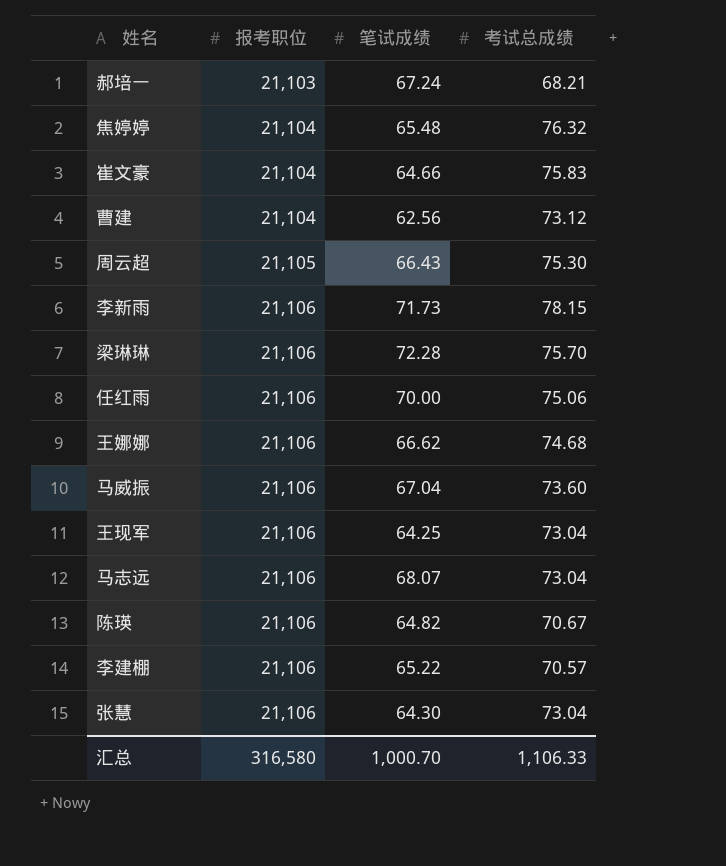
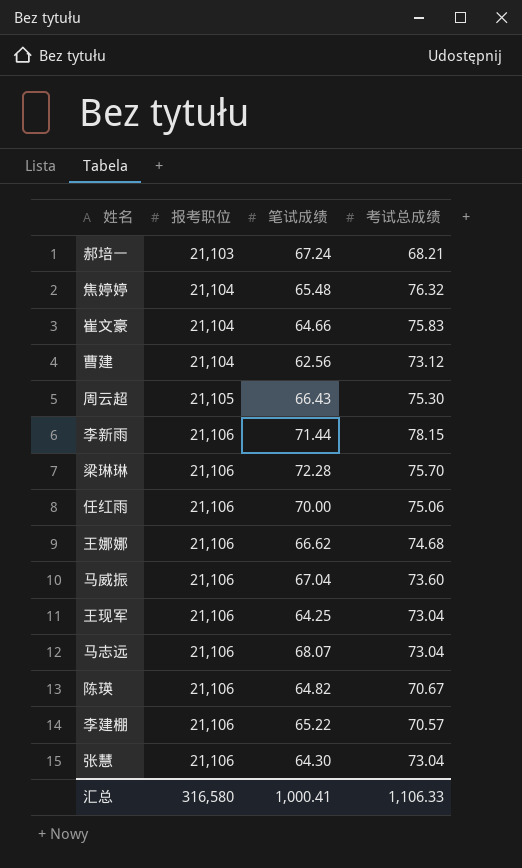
李新雨 | 笔试成绩: 71.73 -> 71.44
汇总 | 笔试成绩: 1,000.70 -> 1,000.41

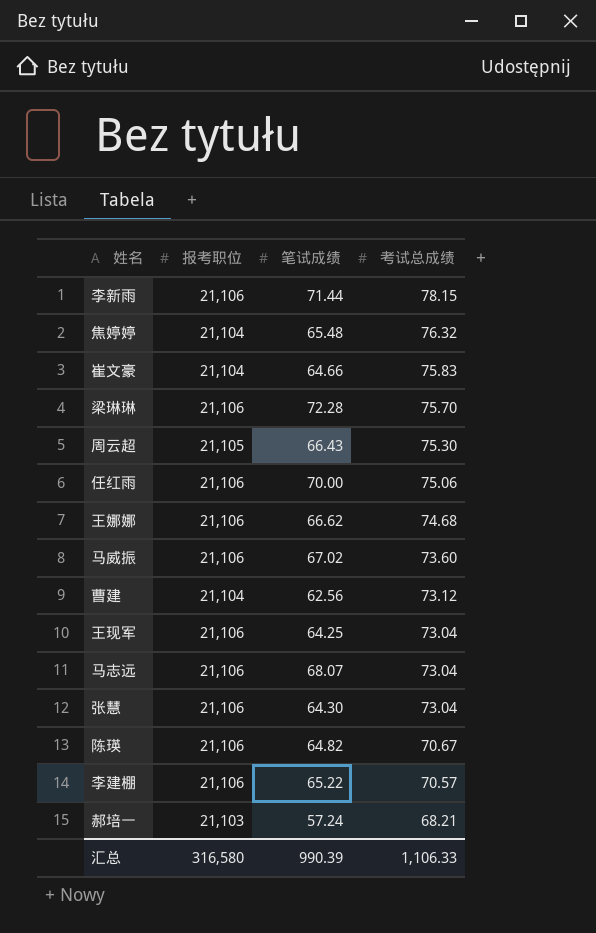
row order: 报考职位 ascending -> 考试总成绩 descending
马威振 | 笔试成绩: 67.04 -> 67.02
郝培一 | 笔试成绩: 67.24 -> 57.24
汇总 | 笔试成绩: 1,000.41 -> 990.39

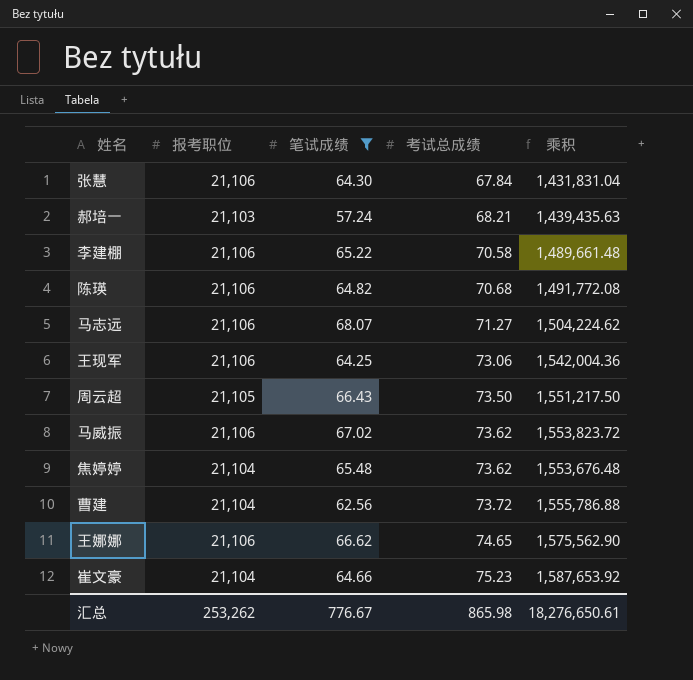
filter: none -> 笔试成绩 <= 68.07
row order: 考试总成绩 descending -> 考试总成绩 ascending
column 乘积 | formula: none -> [报考职位] * [考试总成绩]
张慧 | 考试总成绩: 73.04 -> 67.84
李建棚 | 考试总成绩: 70.57 -> 70.58
陈瑛 | 考试总成绩: 70.67 -> 70.68
马志远 | 考试总成绩: 73.04 -> 71.27
王现军 | 考试总成绩: 73.04 -> 73.06
周云超 | 考试总成绩: 75.30 -> 73.50
马威振 | 考试总成绩: 73.60 -> 73.62
焦婷婷 | 考试总成绩: 76.32 -> 73.62
曹建 | 考试总成绩: 73.12 -> 73.72
王娜娜 | 考试总成绩: 74.68 -> 74.65
崔文豪 | 考试总成绩: 75.83 -> 75.23
汇总 | 报考职位: 316,580 -> 253,262
汇总 | 笔试成绩: 990.39 -> 776.67
汇总 | 考试总成绩: 1,106.33 -> 865.98

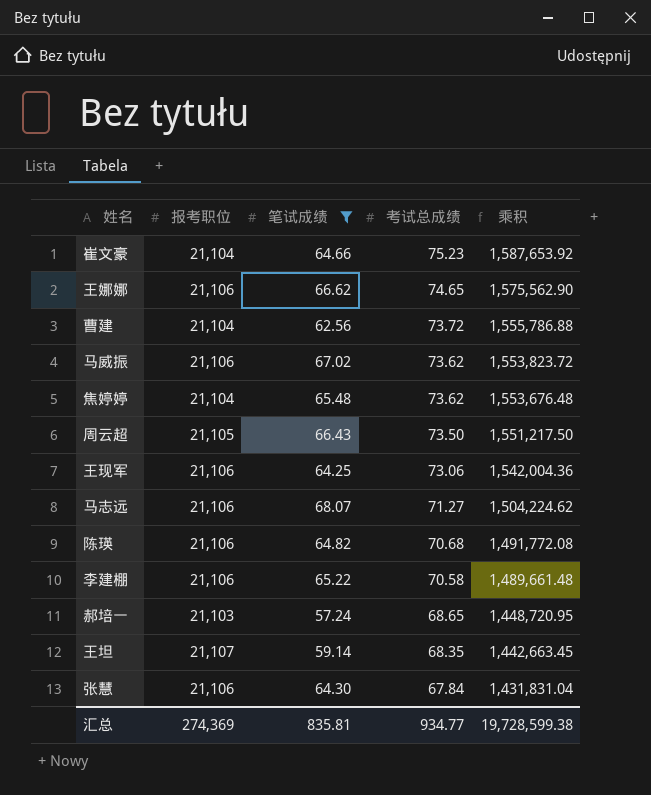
row order: 考试总成绩 ascending -> 考试总成绩 descending
郝培一 | 考试总成绩: 68.21 -> 68.65
郝培一 | 乘积: 1,439,435.63 -> 1,448,720.95
row 王坦: none -> 21,107 | 59.14 | 68.35 | 1,442,663.45
汇总 | 报考职位: 253,262 -> 274,369
汇总 | 笔试成绩: 776.67 -> 835.81
汇总 | 考试总成绩: 865.98 -> 934.77
汇总 | 乘积: 18,276,650.61 -> 19,728,599.38

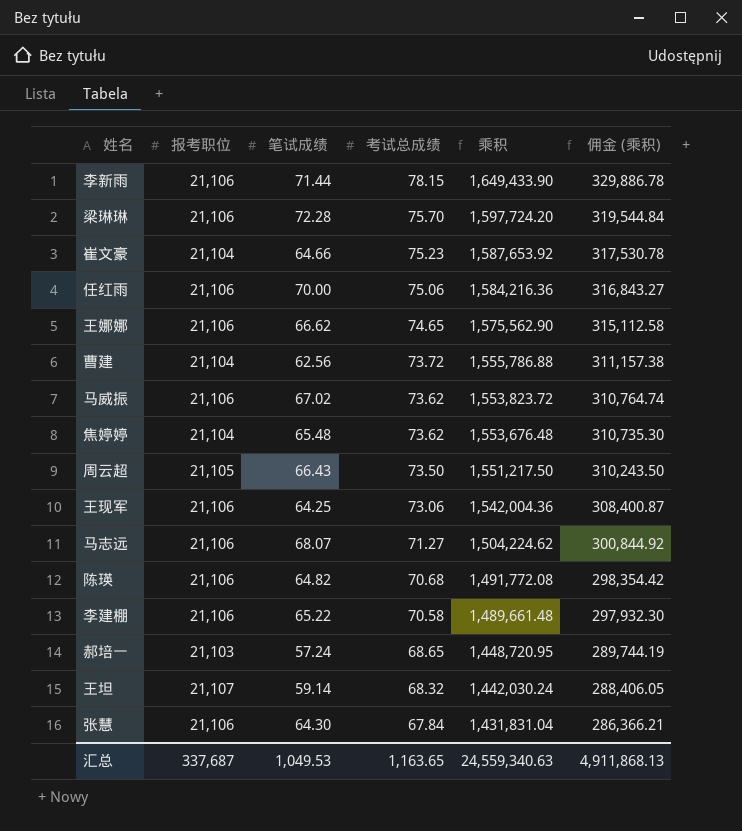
filter: 笔试成绩 <= 68.07 -> none
column 佣金 (乘积) | formula: none -> [乘积] * 0.2
王坦 | 考试总成绩: 68.35 -> 68.32
王坦 | 乘积: 1,442,663.45 -> 1,442,030.24
汇总 | 报考职位: 274,369 -> 337,687
汇总 | 笔试成绩: 835.81 -> 1,049.53
汇总 | 考试总成绩: 934.77 -> 1,163.65
汇总 | 乘积: 19,728,599.38 -> 24,559,340.63

